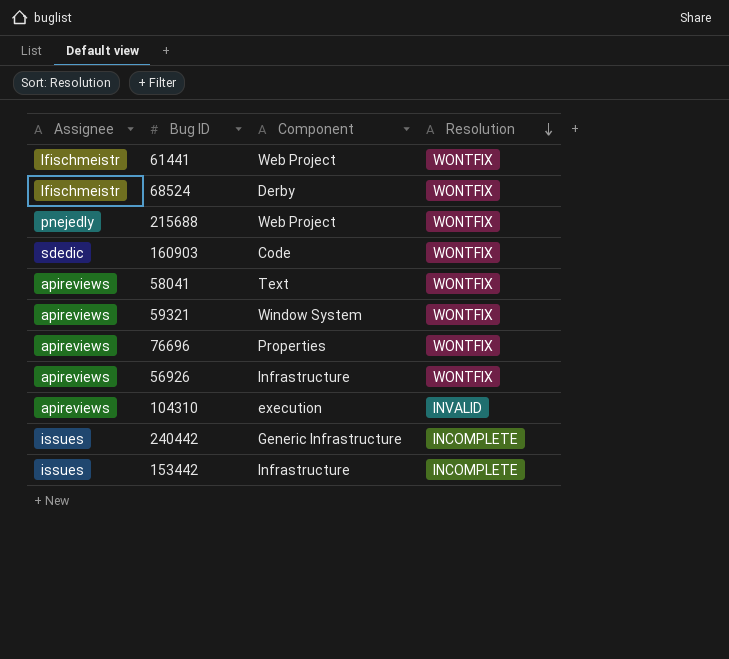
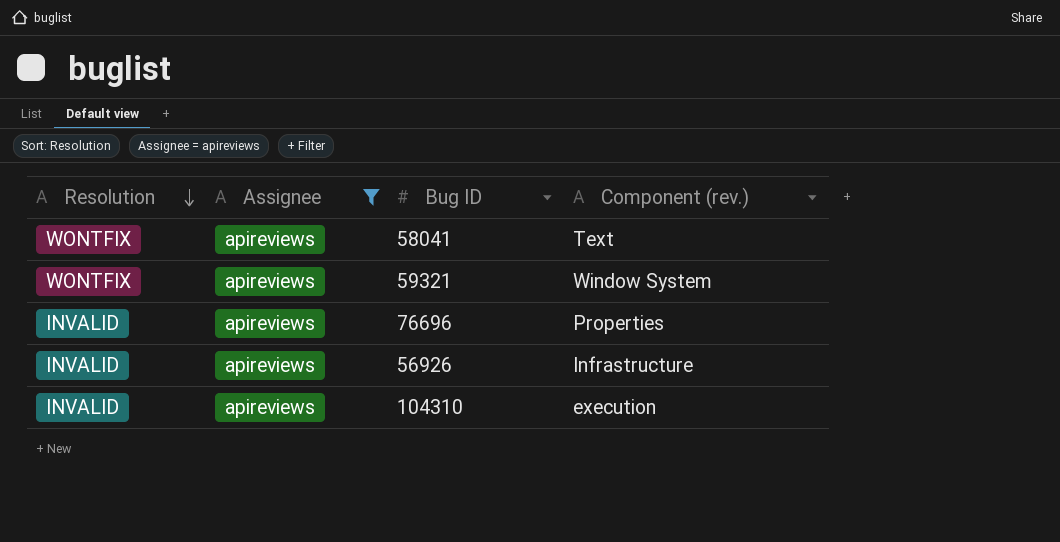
filter: none -> Assignee = apireviews
column Resolution | position: 4 -> 1
column name: Component -> Component (rev.)
76696 | Resolution: WONTFIX -> INVALID
56926 | Resolution: WONTFIX -> INVALID

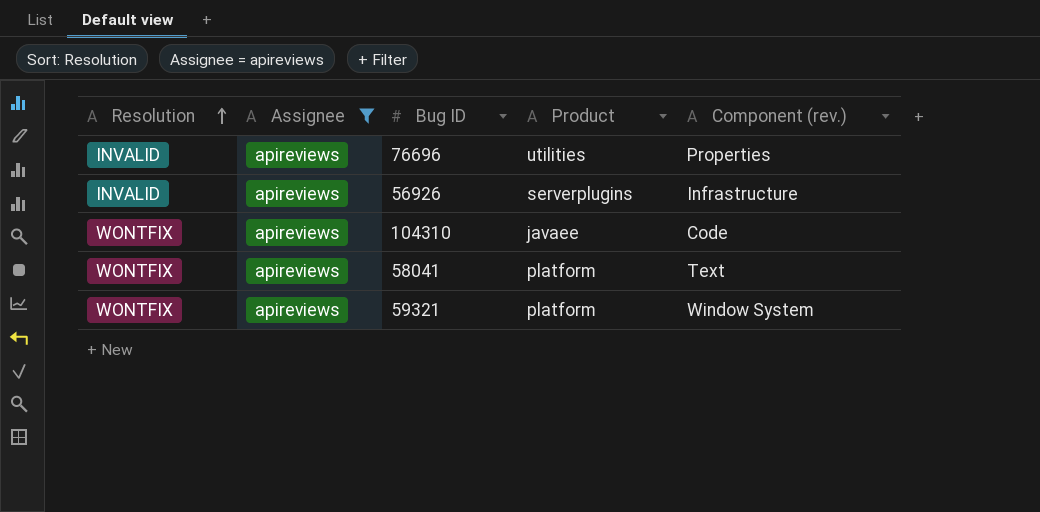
row order: Resolution descending -> Resolution ascending
column Product | position: none -> 4
104310 | Resolution: INVALID -> WONTFIX
104310 | Component (rev.): execution -> Code

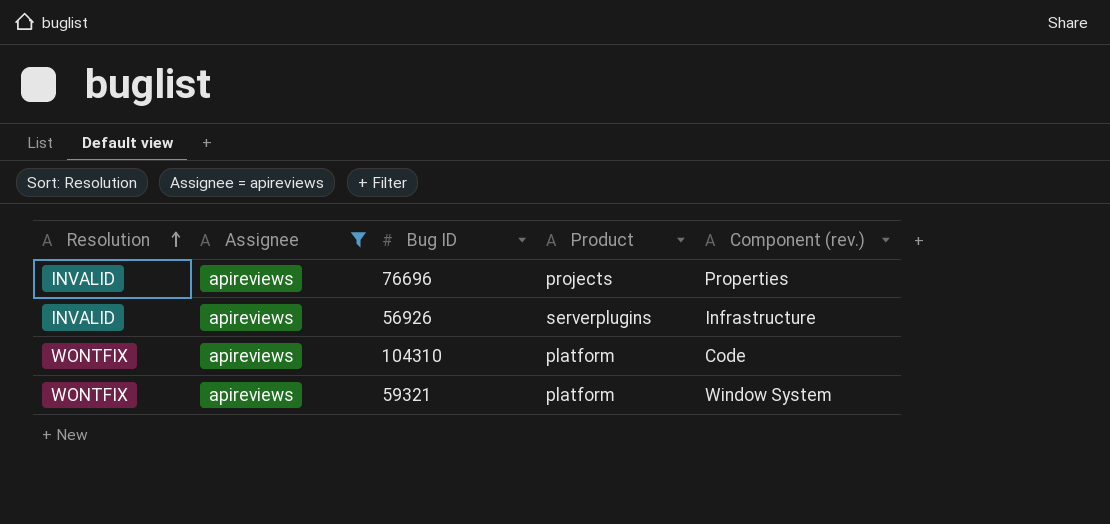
row 58041: WONTFIX | apireviews | platform | Text -> none
76696 | Product: utilities -> projects
104310 | Product: javaee -> platform

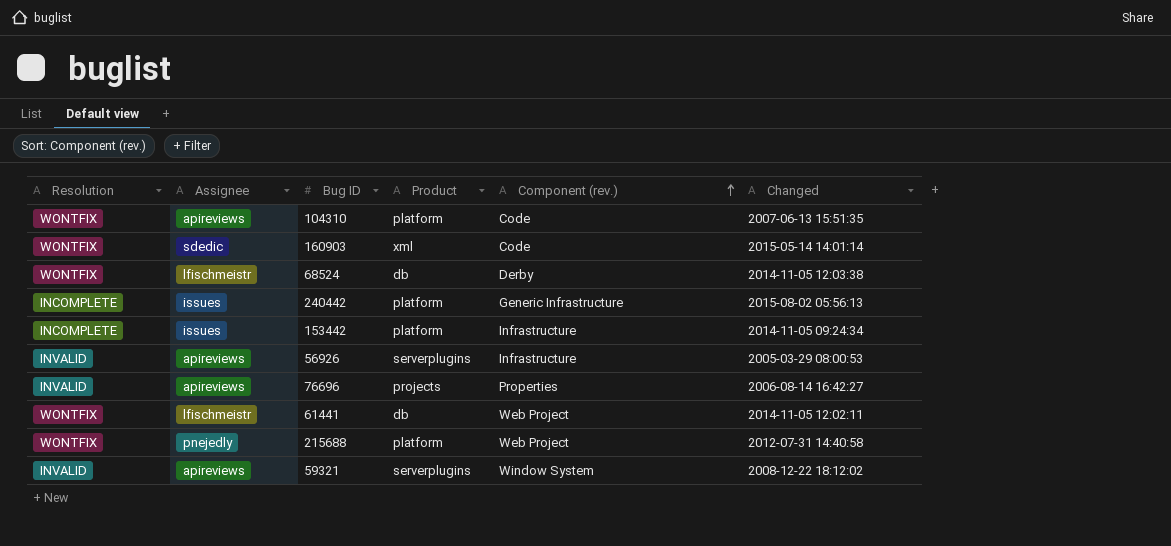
filter: Assignee = apireviews -> none
row order: Resolution ascending -> Component (rev.) ascending
column Changed | position: none -> 6
59321 | Resolution: WONTFIX -> INVALID
59321 | Product: platform -> serverplugins

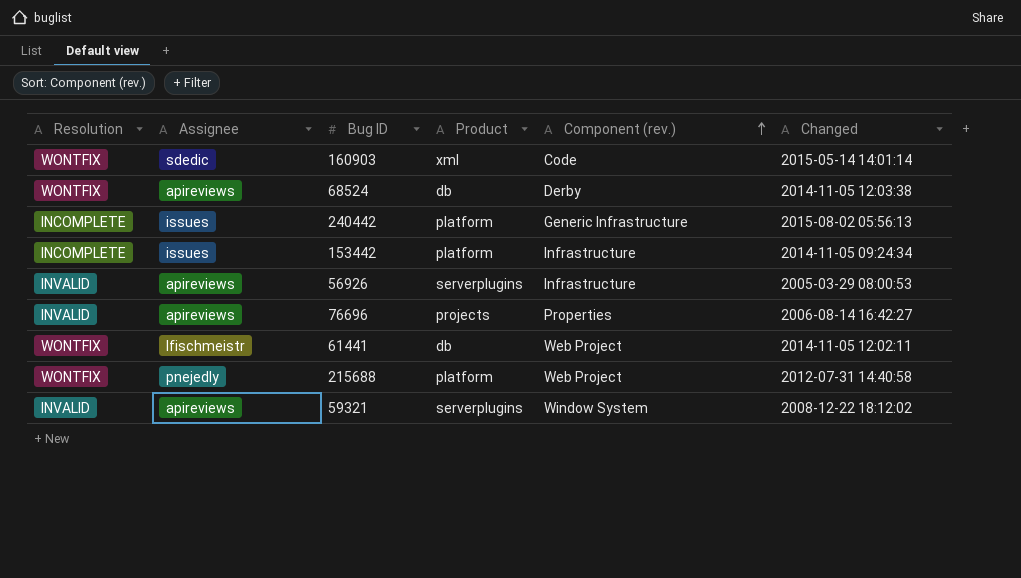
row 104310: WONTFIX | apireviews | platform | Code | 2007-06-13 15:51:35 -> none
68524 | Assignee: lfischmeistr -> apireviews

